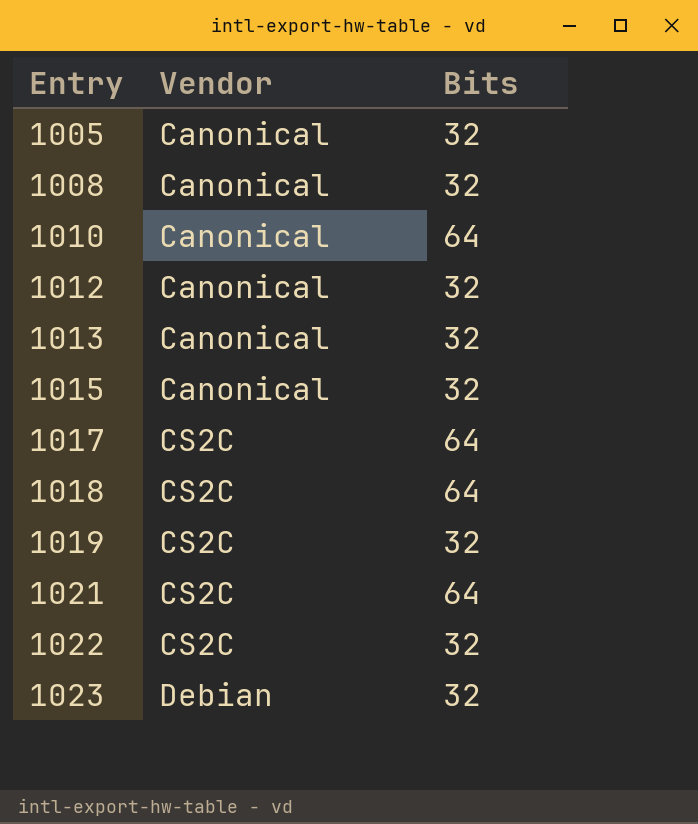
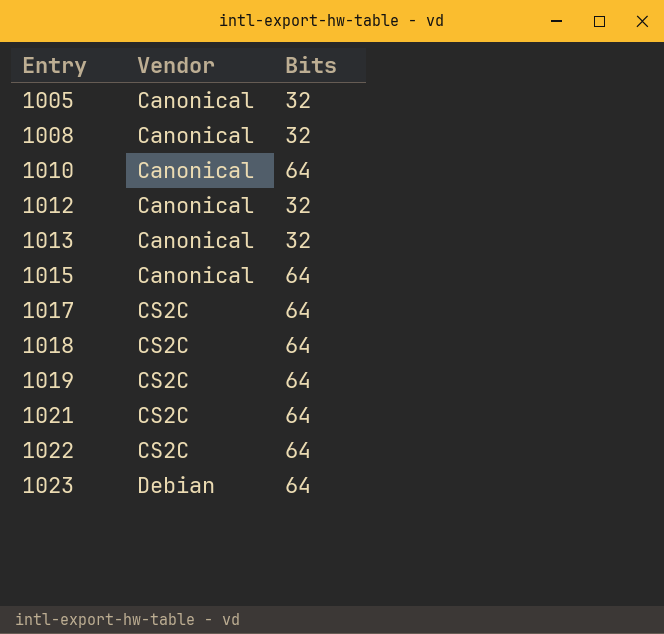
1015 | Bits: 32 -> 64
1019 | Bits: 32 -> 64
1022 | Bits: 32 -> 64
1023 | Bits: 32 -> 64

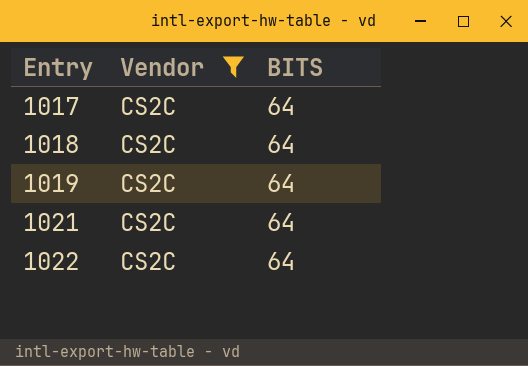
filter: none -> Vendor = CS2C
column name: Bits -> BITS

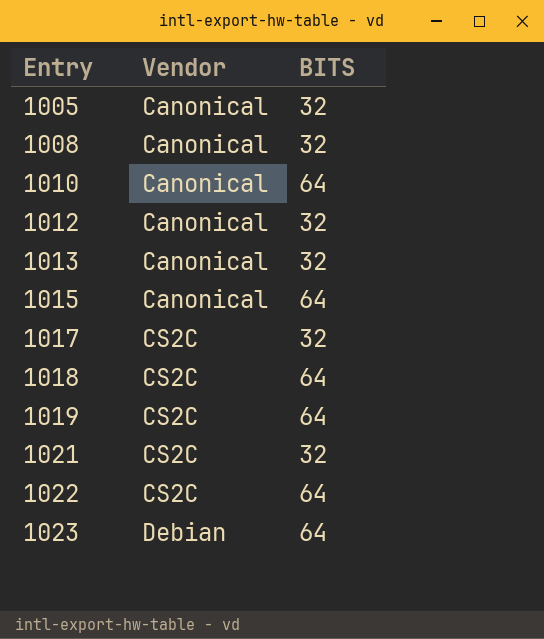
filter: Vendor = CS2C -> none
1017 | BITS: 64 -> 32
1021 | BITS: 64 -> 32

